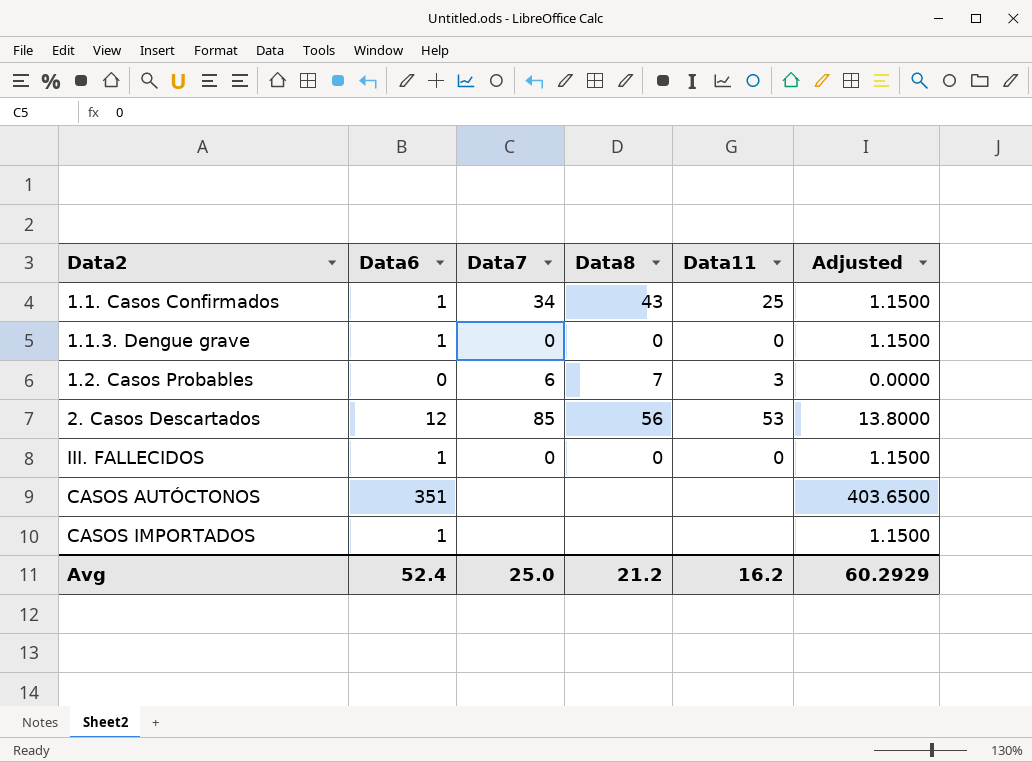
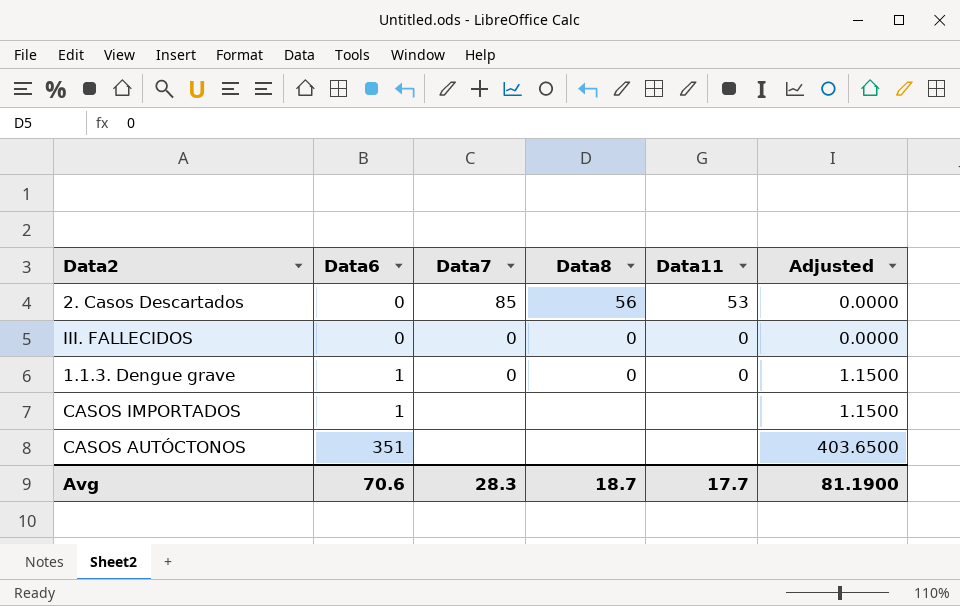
row order: none -> Data6 ascending
row 1.1. Casos Confirmados: 1 | 34 | 43 | 25 | 1.1500 -> none
row 1.2. Casos Probables: 0 | 6 | 7 | 3 | 0.0000 -> none
2. Casos Descartados | Data6: 12 -> 0
2. Casos Descartados | Adjusted: 13.8000 -> 0.0000
III. FALLECIDOS | Data6: 1 -> 0
III. FALLECIDOS | Adjusted: 1.1500 -> 0.0000
Avg | Data6: 52.4 -> 70.6
Avg | Data7: 25.0 -> 28.3
Avg | Data8: 21.2 -> 18.7
Avg | Data11: 16.2 -> 17.7
Avg | Adjusted: 60.2929 -> 81.1900

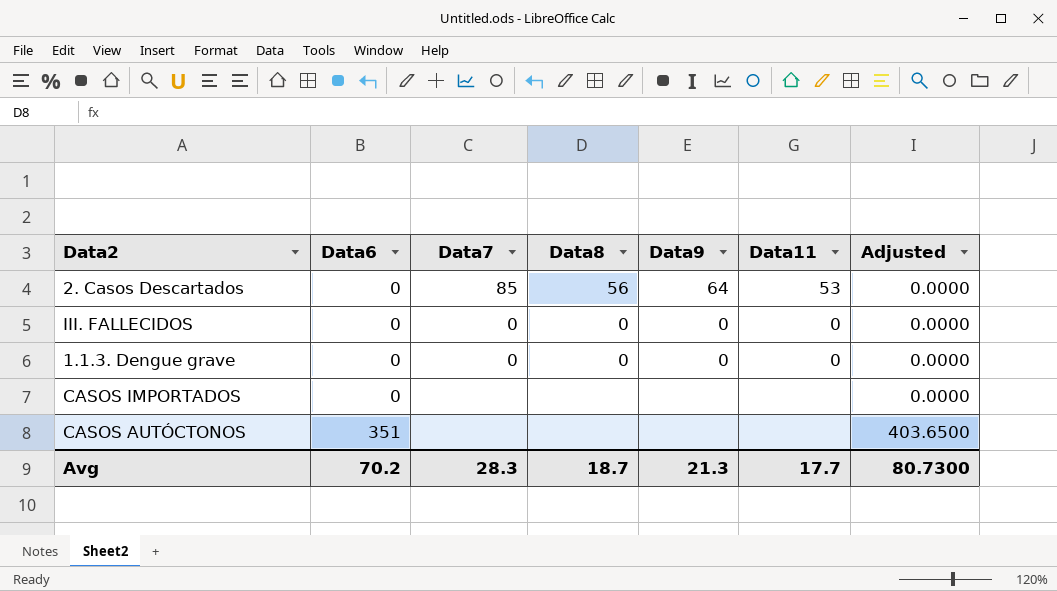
column Data9 | position: none -> 5
1.1.3. Dengue grave | Data6: 1 -> 0
1.1.3. Dengue grave | Adjusted: 1.1500 -> 0.0000
CASOS IMPORTADOS | Data6: 1 -> 0
CASOS IMPORTADOS | Adjusted: 1.1500 -> 0.0000
Avg | Data6: 70.6 -> 70.2
Avg | Adjusted: 81.1900 -> 80.7300

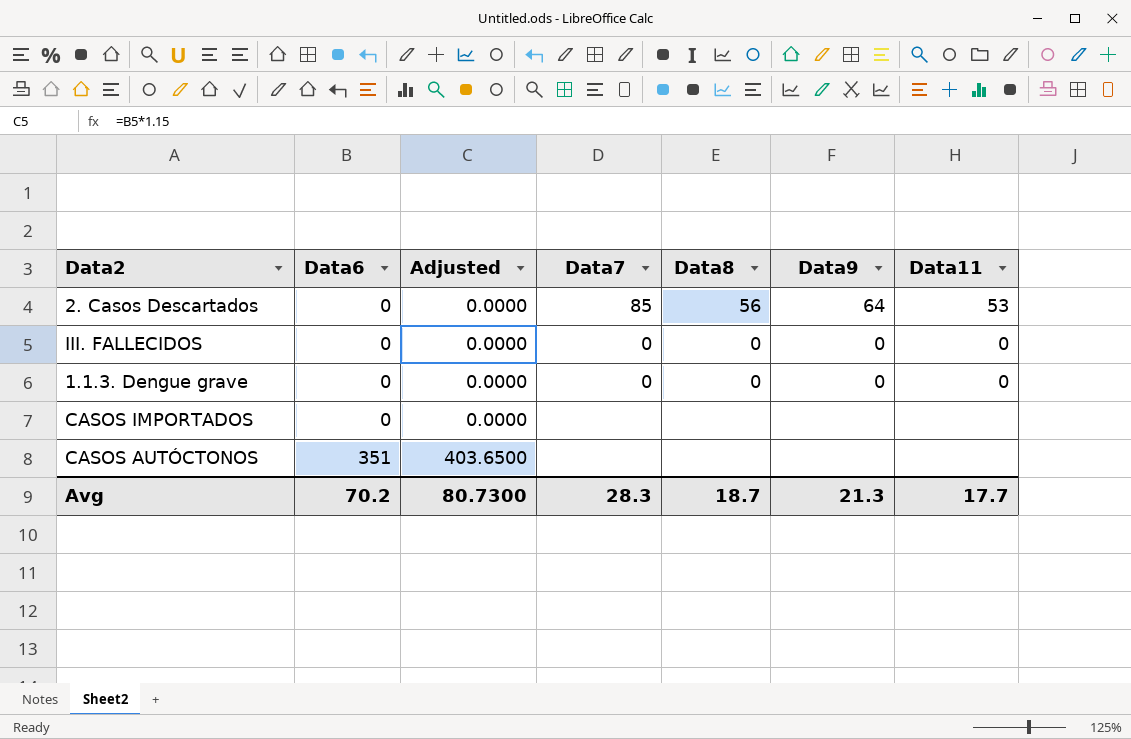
column Adjusted | position: 7 -> 3

